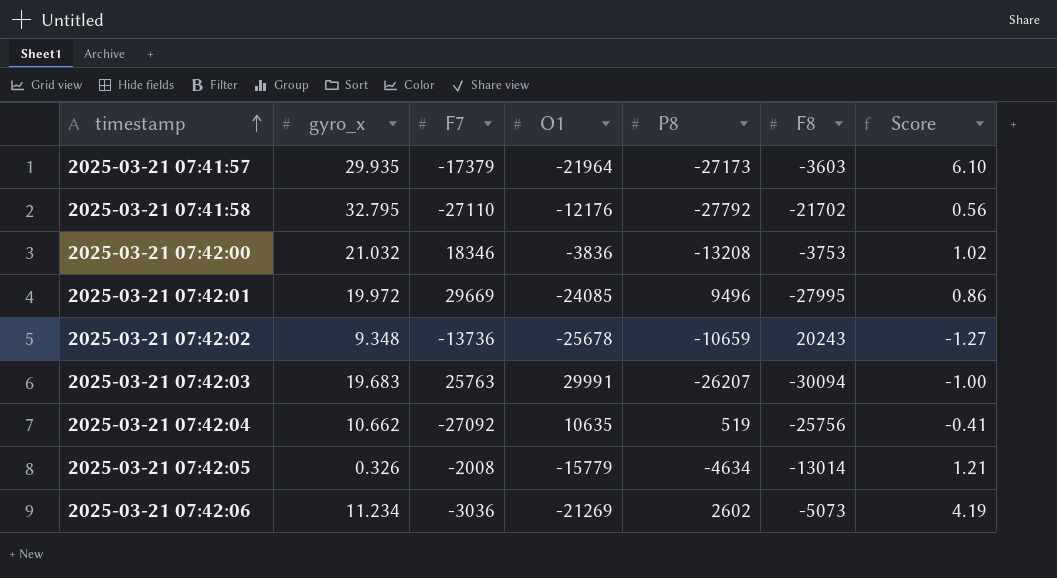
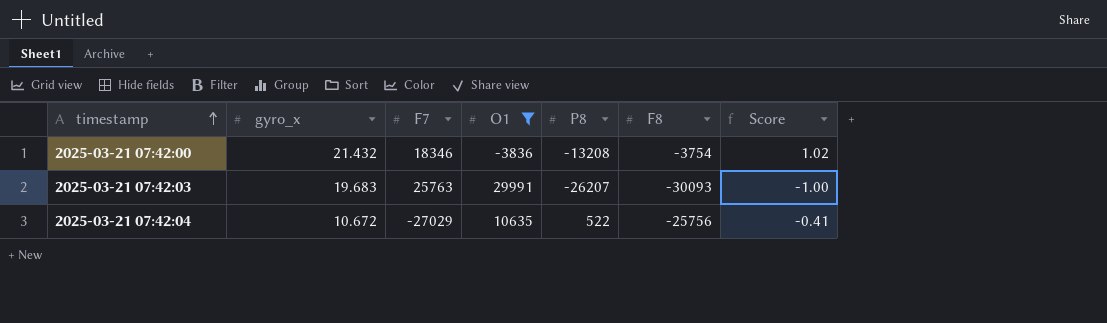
filter: none -> O1 >= -3836
2025-03-21 07:42:00 | gyro_x: 21.032 -> 21.432
2025-03-21 07:42:00 | F8: -3753 -> -3754
2025-03-21 07:42:03 | F8: -30094 -> -30093
2025-03-21 07:42:04 | gyro_x: 10.662 -> 10.672
2025-03-21 07:42:04 | F7: -27092 -> -27029
2025-03-21 07:42:04 | P8: 519 -> 522

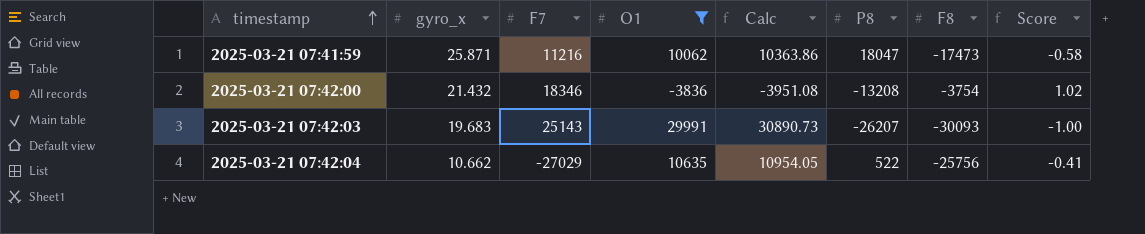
column Calc | formula: none -> [O1] * 1.03
row 2025-03-21 07:41:59: none -> 25.871 | 11216 | 10062 | 10363.86 | 18047 | -17473 | -0.58
2025-03-21 07:42:03 | F7: 25763 -> 25143
2025-03-21 07:42:04 | gyro_x: 10.672 -> 10.662

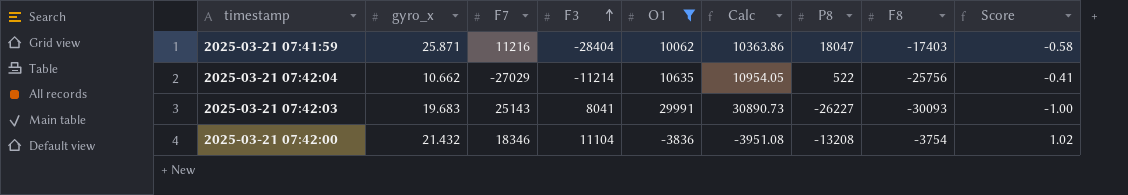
row order: timestamp ascending -> F3 ascending
column F3 | position: none -> 4
2025-03-21 07:41:59 | F8: -17473 -> -17403
2025-03-21 07:42:03 | P8: -26207 -> -26227

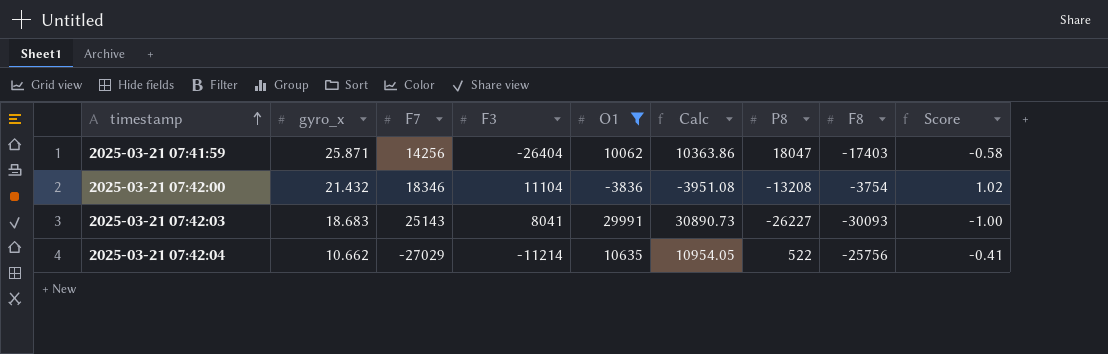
row order: F3 ascending -> timestamp ascending
2025-03-21 07:41:59 | F7: 11216 -> 14256
2025-03-21 07:41:59 | F3: -28404 -> -26404
2025-03-21 07:42:03 | gyro_x: 19.683 -> 18.683

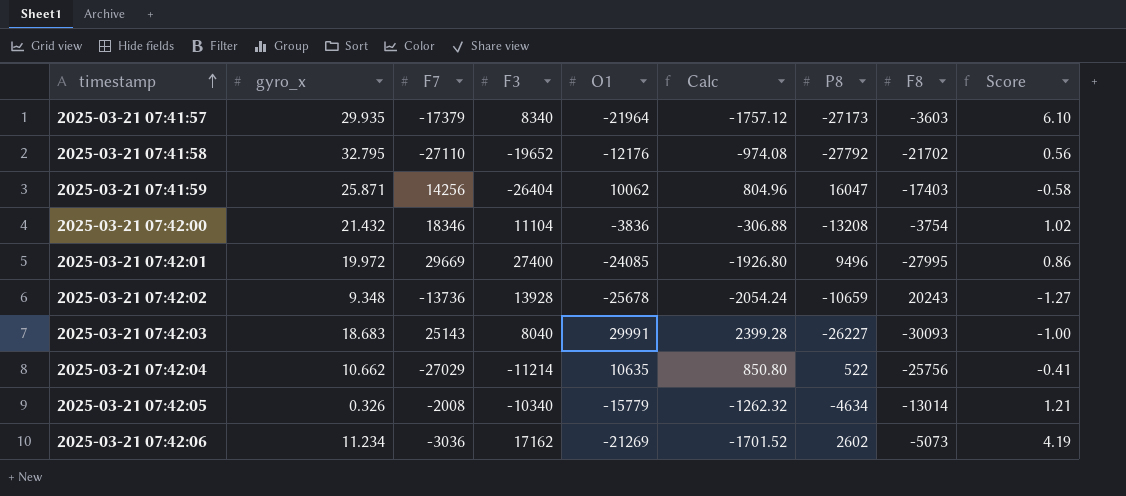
filter: O1 >= -3836 -> none
column Calc | formula: [O1] * 1.03 -> [O1] * 0.08
2025-03-21 07:41:59 | P8: 18047 -> 16047
2025-03-21 07:42:03 | F3: 8041 -> 8040

